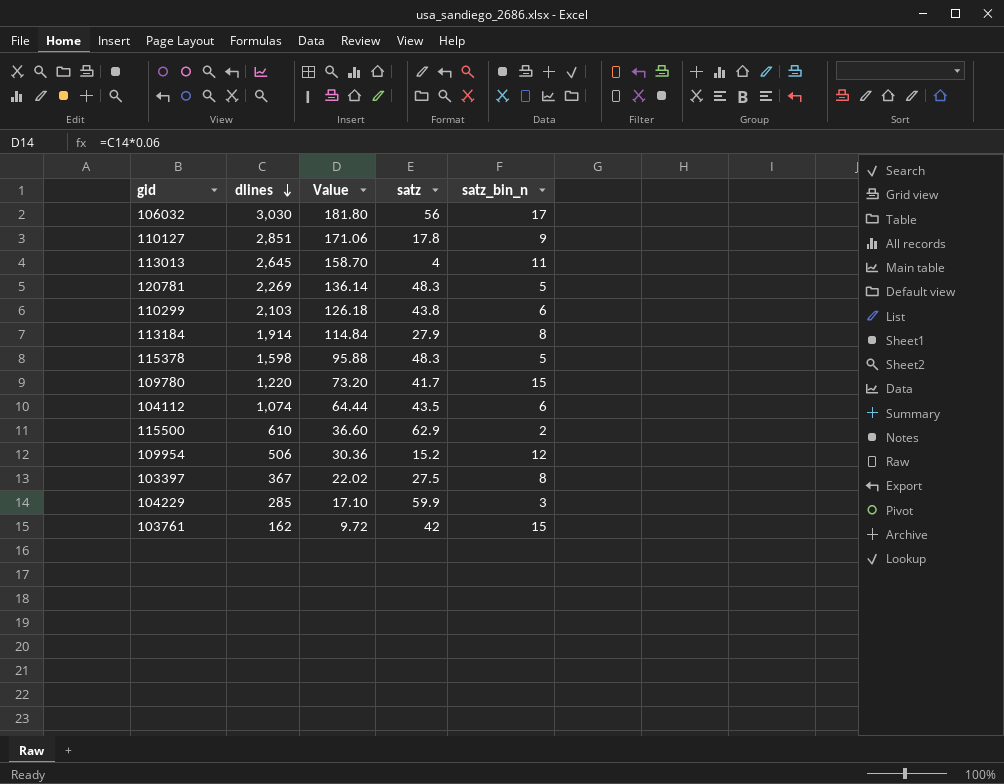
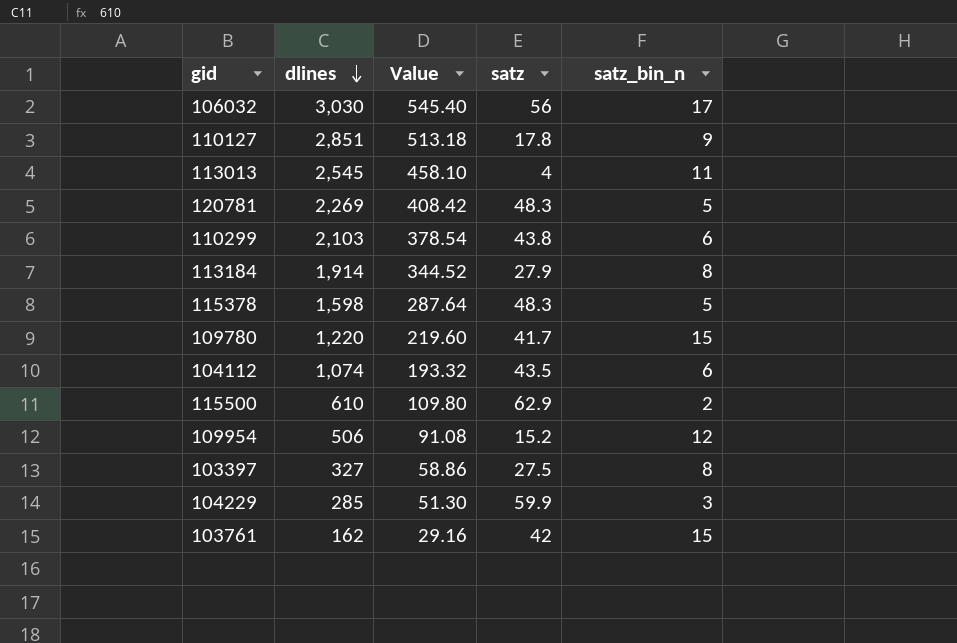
column Value | formula: [dlines] * 0.06 -> [dlines] * 0.18
113013 | dlines: 2,645 -> 2,545
103397 | dlines: 367 -> 327

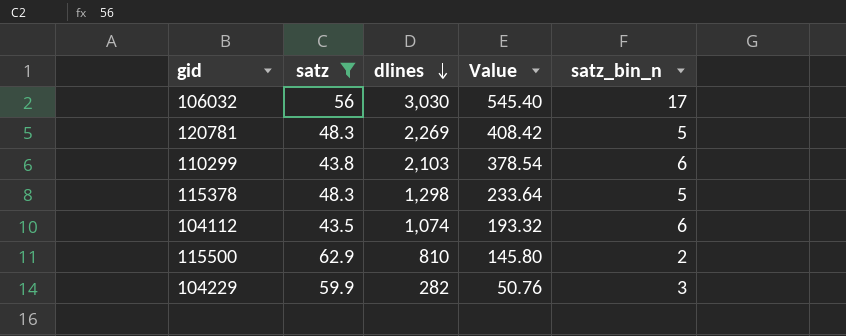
filter: none -> satz >= 43.5
column satz | position: 4 -> 2
115378 | dlines: 1,598 -> 1,298
115378 | Value: 287.64 -> 233.64
115500 | dlines: 610 -> 810
115500 | Value: 109.80 -> 145.80
104229 | dlines: 285 -> 282
104229 | Value: 51.30 -> 50.76

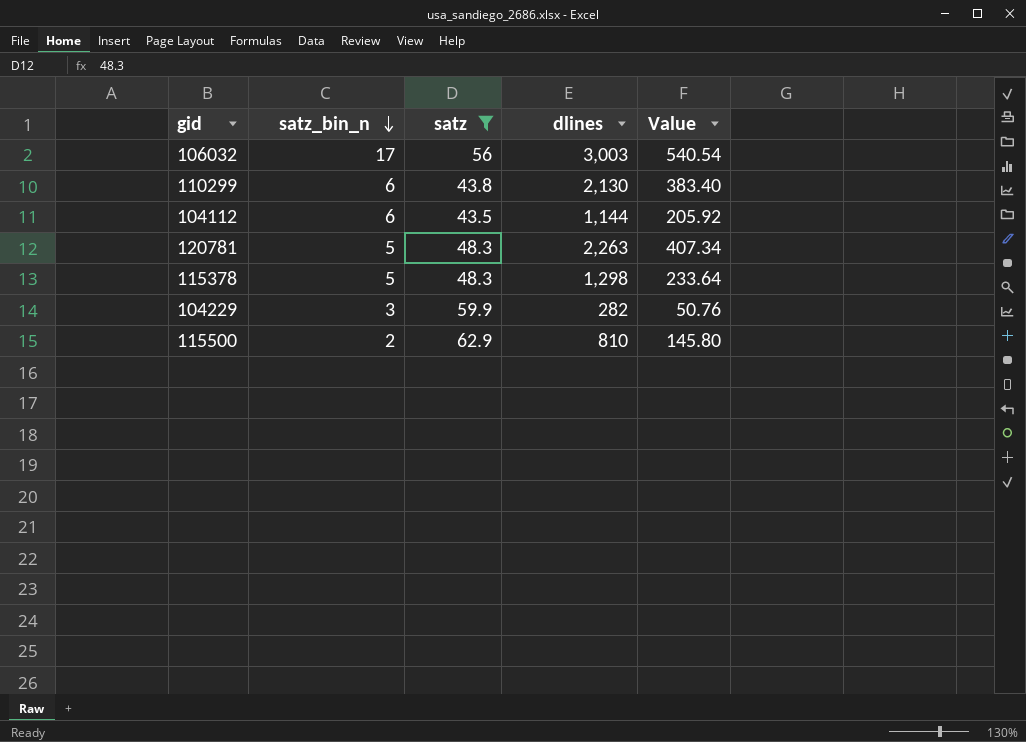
row order: dlines descending -> satz_bin_n descending
column satz_bin_n | position: 5 -> 2
106032 | dlines: 3,030 -> 3,003
106032 | Value: 545.40 -> 540.54
110299 | dlines: 2,103 -> 2,130
110299 | Value: 378.54 -> 383.40
104112 | dlines: 1,074 -> 1,144
104112 | Value: 193.32 -> 205.92
120781 | dlines: 2,269 -> 2,263
120781 | Value: 408.42 -> 407.34

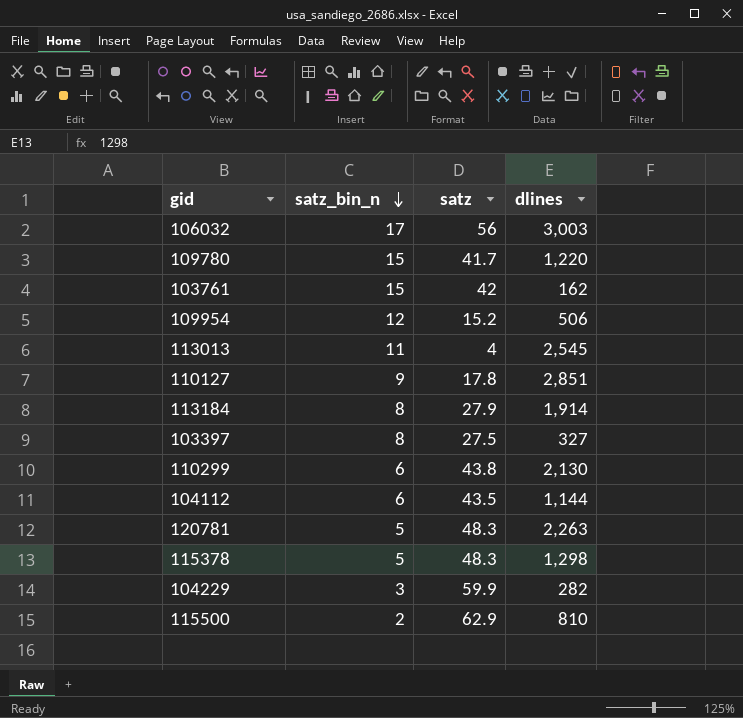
filter: satz >= 43.5 -> none
column Value | formula: [dlines] * 0.18 -> none

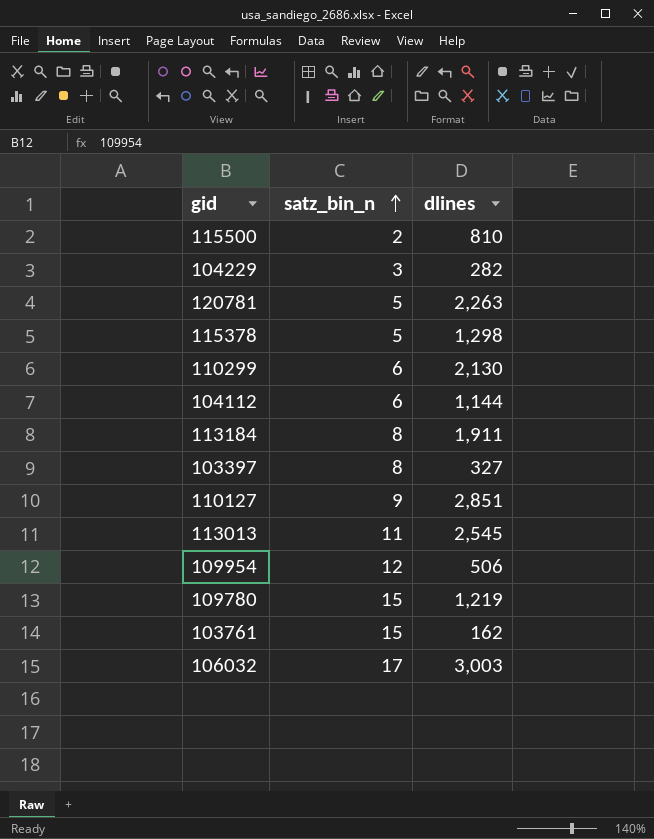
row order: satz_bin_n descending -> satz_bin_n ascending
column satz | position: 3 -> none
113184 | dlines: 1,914 -> 1,911
109780 | dlines: 1,220 -> 1,219

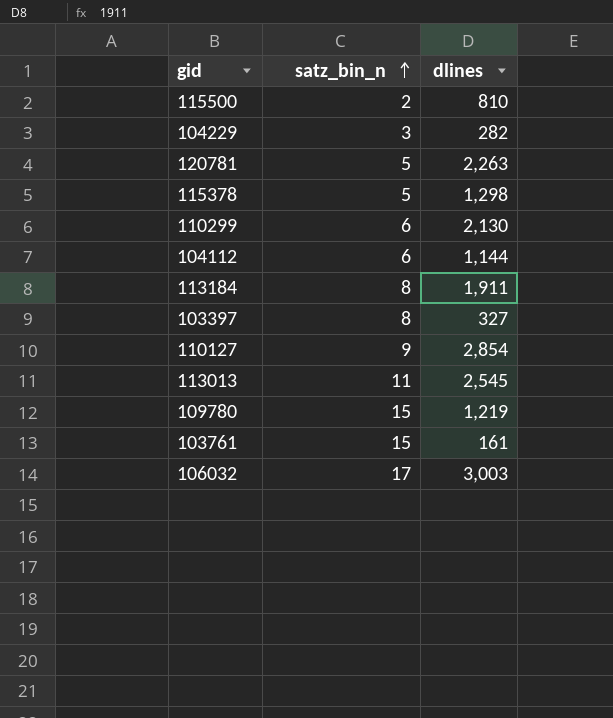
row 109954: 12 | 506 -> none
110127 | dlines: 2,851 -> 2,854
103761 | dlines: 162 -> 161

